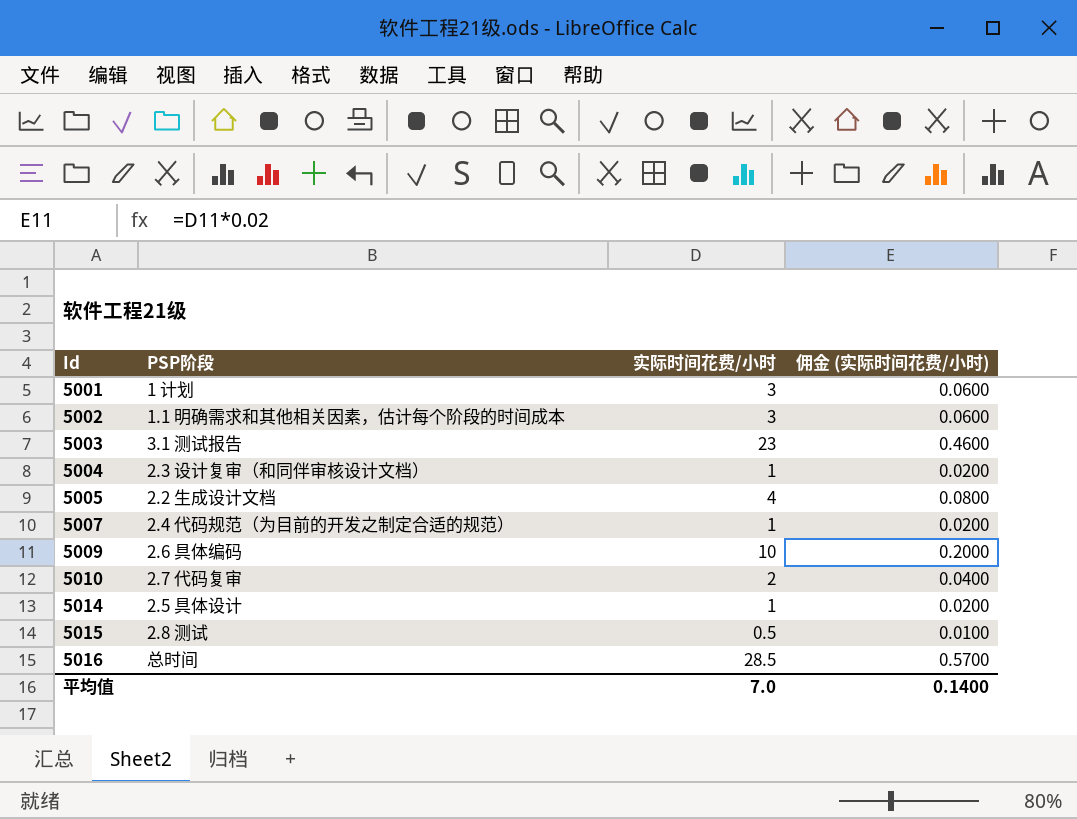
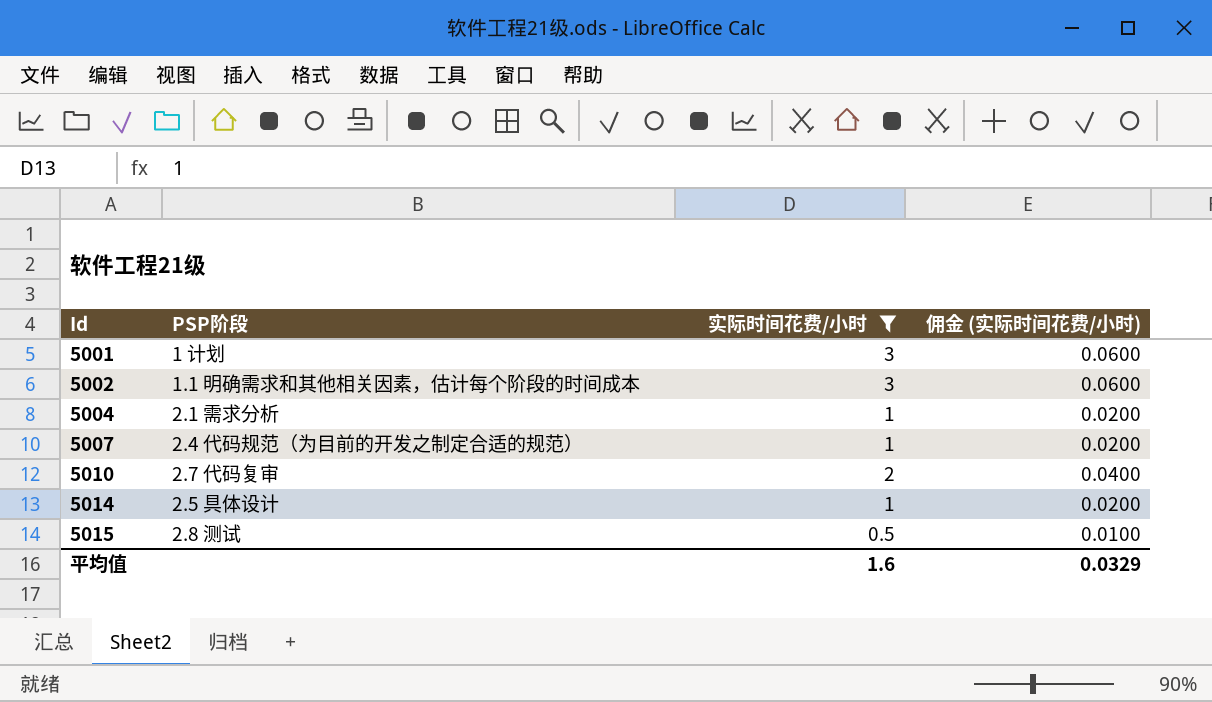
filter: none -> 实际时间花费/小时 <= 3
5004 | PSP阶段: 2.3 设计复审（和同伴审核设计文档） -> 2.1 需求分析
平均值 | 实际时间花费/小时: 7.0 -> 1.6
平均值 | 佣金 (实际时间花费/小时): 0.1400 -> 0.0329

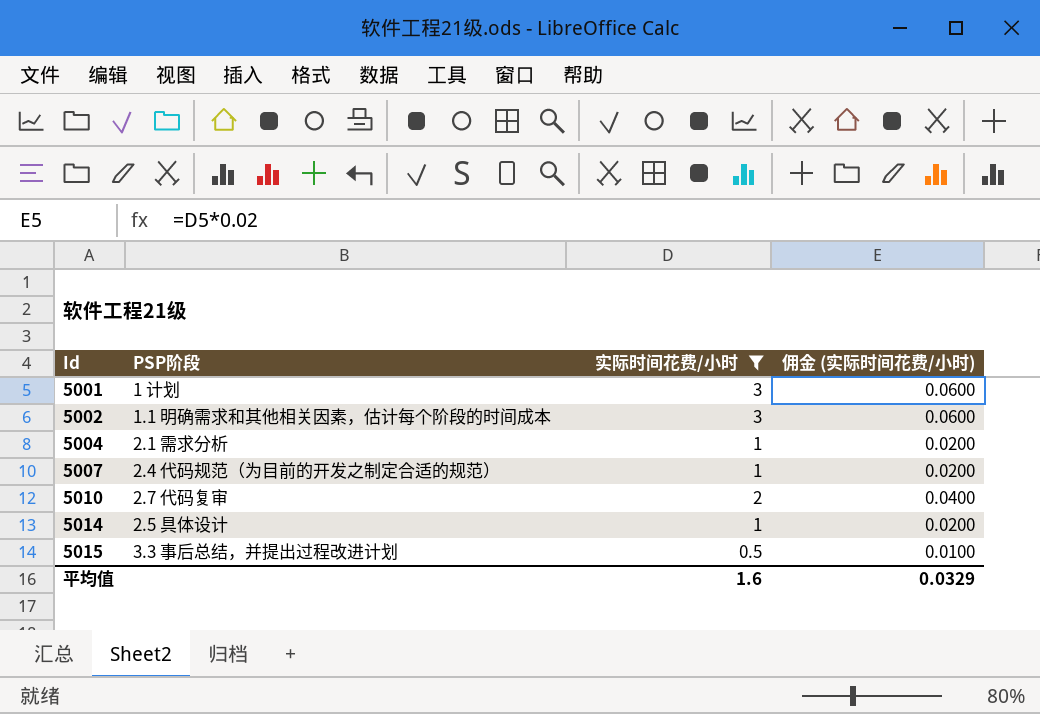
5015 | PSP阶段: 2.8 测试 -> 3.3 事后总结，并提出过程改进计划

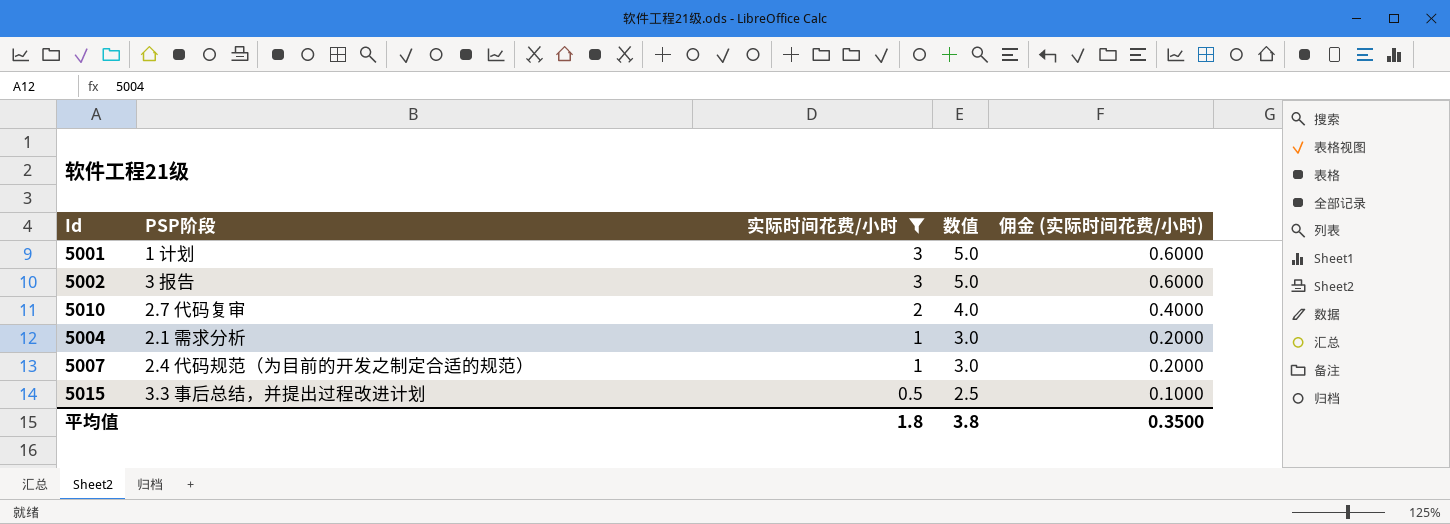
row order: Id ascending -> 实际时间花费/小时 descending
column 数值 | formula: none -> [实际时间花费/小时] + 2
column 佣金 (实际时间花费/小时) | formula: [实际时间花费/小时] * 0.02 -> [实际时间花费/小时] * 0.2
row 5014: 2.5 具体设计 | 1 | 0.0200 -> none
5002 | PSP阶段: 1.1 明确需求和其他相关因素，估计每个阶段的时间成本 -> 3 报告
平均值 | 实际时间花费/小时: 1.6 -> 1.8
平均值 | 佣金 (实际时间花费/小时): 0.0329 -> 0.3500

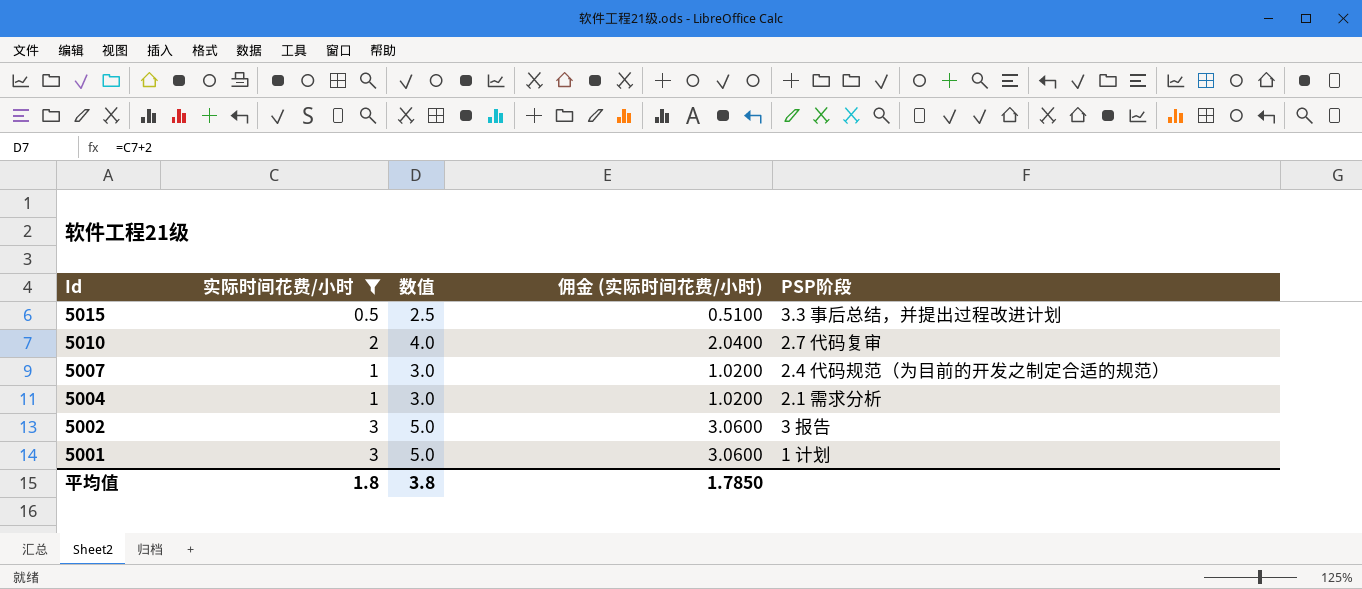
row order: 实际时间花费/小时 descending -> Id descending
column 佣金 (实际时间花费/小时) | formula: [实际时间花费/小时] * 0.2 -> [实际时间花费/小时] * 1.02
column PSP阶段 | position: 2 -> 5
平均值 | 佣金 (实际时间花费/小时): 0.3500 -> 1.7850

